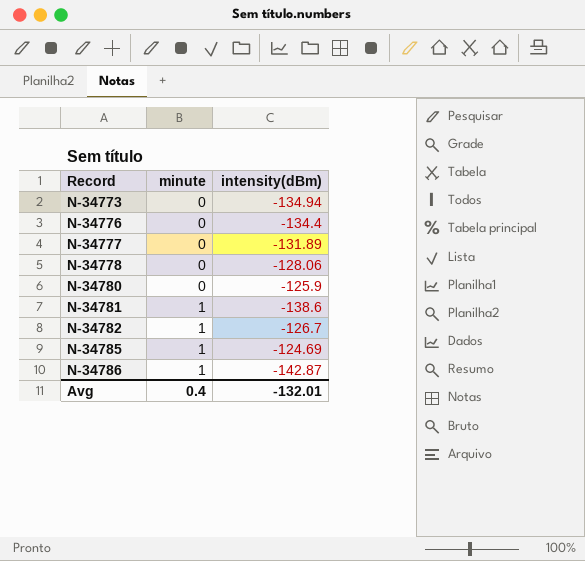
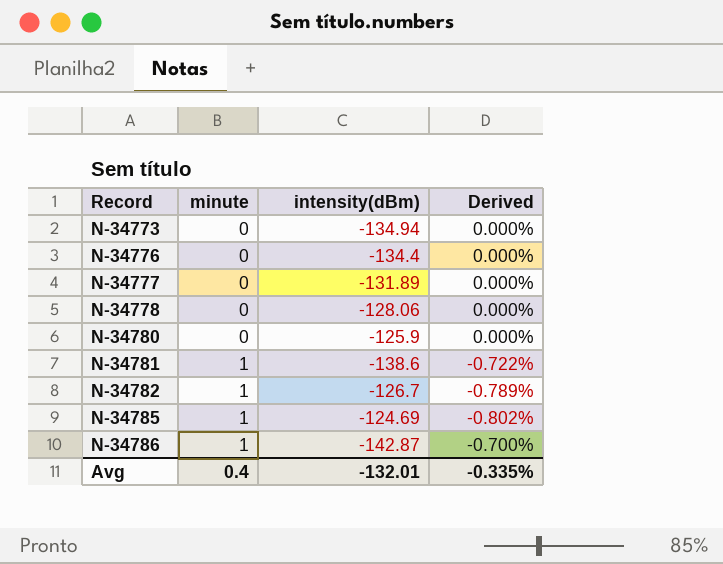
column Derived | formula: none -> [minute] / [intensity(dBm)]

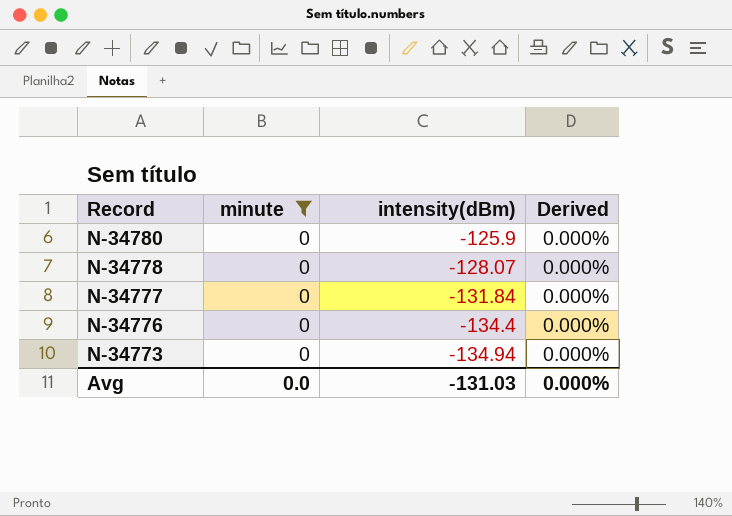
filter: none -> minute = 0
row order: Record ascending -> Record descending
N-34778 | intensity(dBm): -128.06 -> -128.07
N-34777 | intensity(dBm): -131.89 -> -131.84
Avg | minute: 0.4 -> 0.0
Avg | intensity(dBm): -132.01 -> -131.03
Avg | Derived: -0.335% -> 0.000%

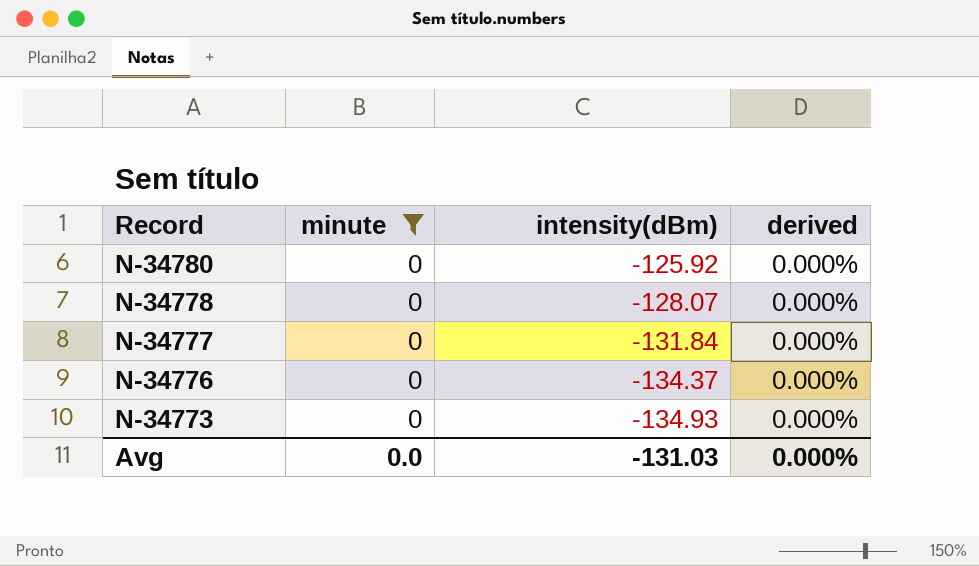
column name: Derived -> derived
N-34780 | intensity(dBm): -125.9 -> -125.92
N-34776 | intensity(dBm): -134.4 -> -134.37
N-34773 | intensity(dBm): -134.94 -> -134.93

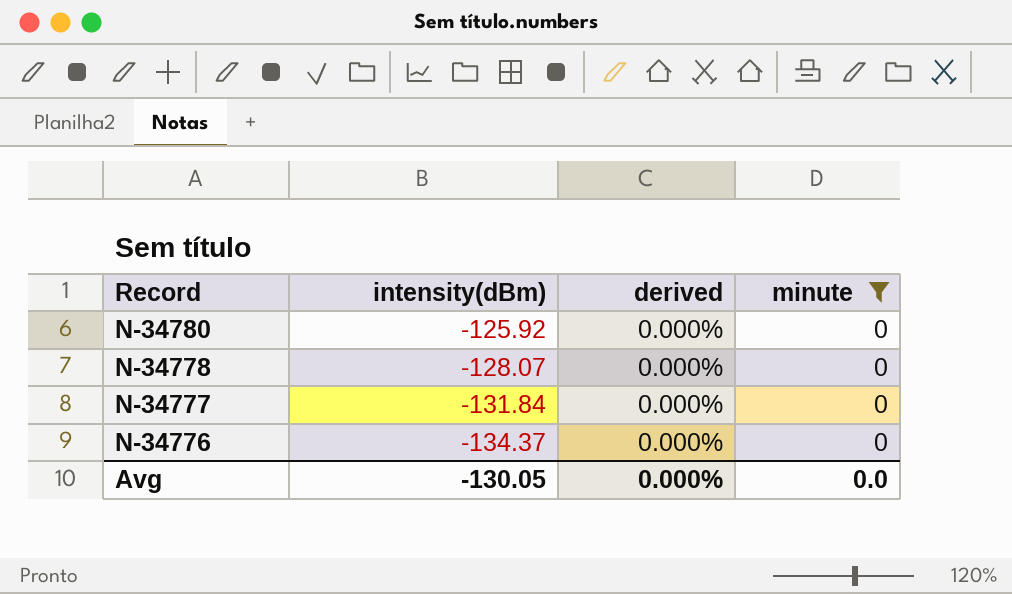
column minute | position: 2 -> 4
row N-34773: 0 | -134.93 | 0.000% -> none
Avg | intensity(dBm): -131.03 -> -130.05

